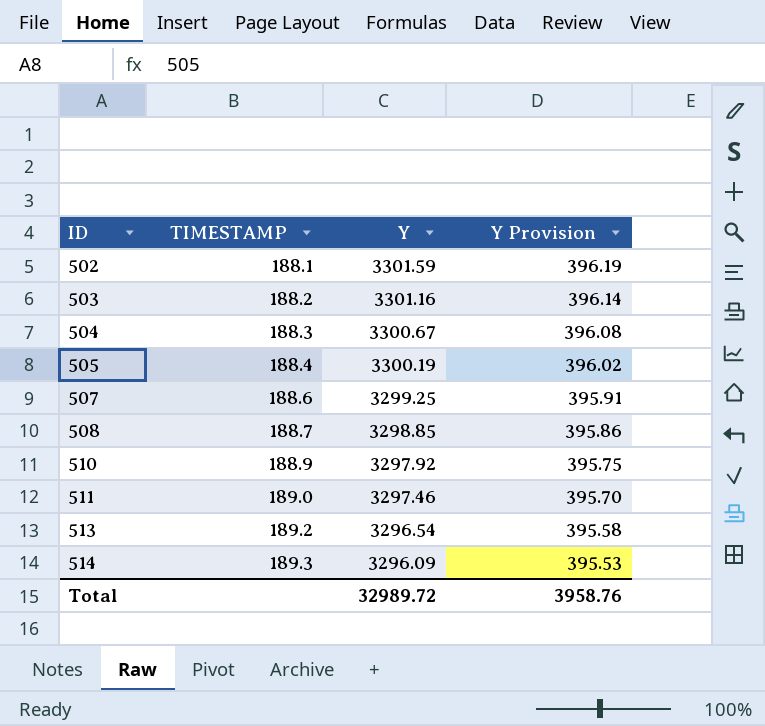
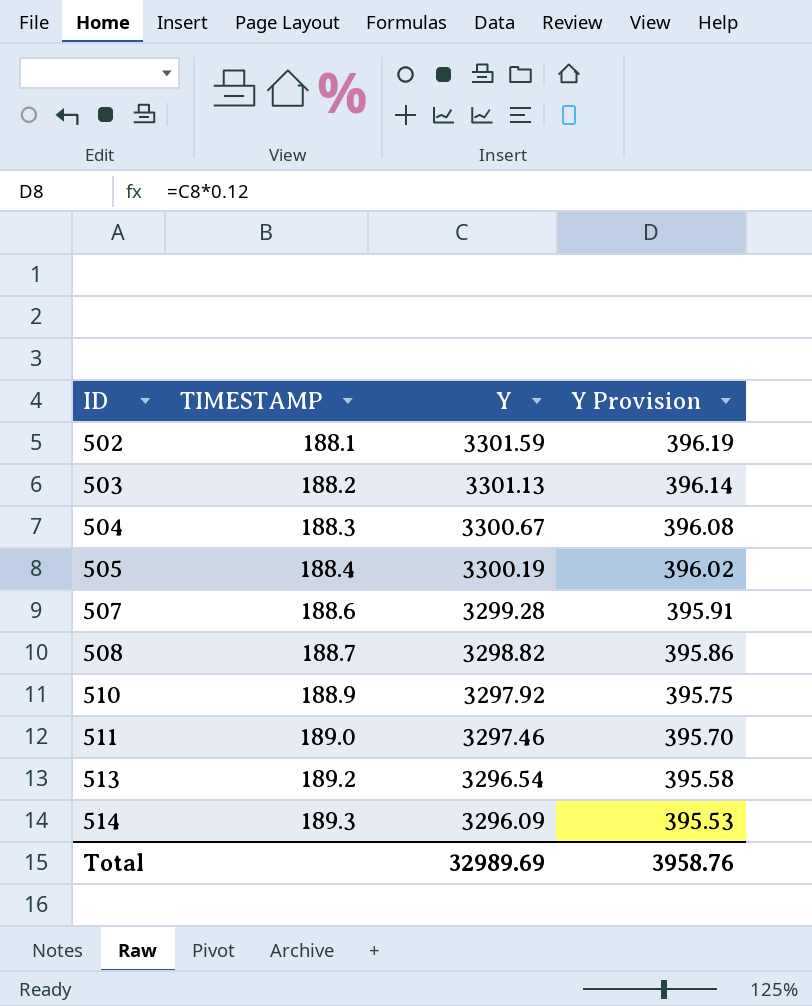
503 | Y: 3301.16 -> 3301.13
507 | Y: 3299.25 -> 3299.28
508 | Y: 3298.85 -> 3298.82
Total | Y: 32989.72 -> 32989.69

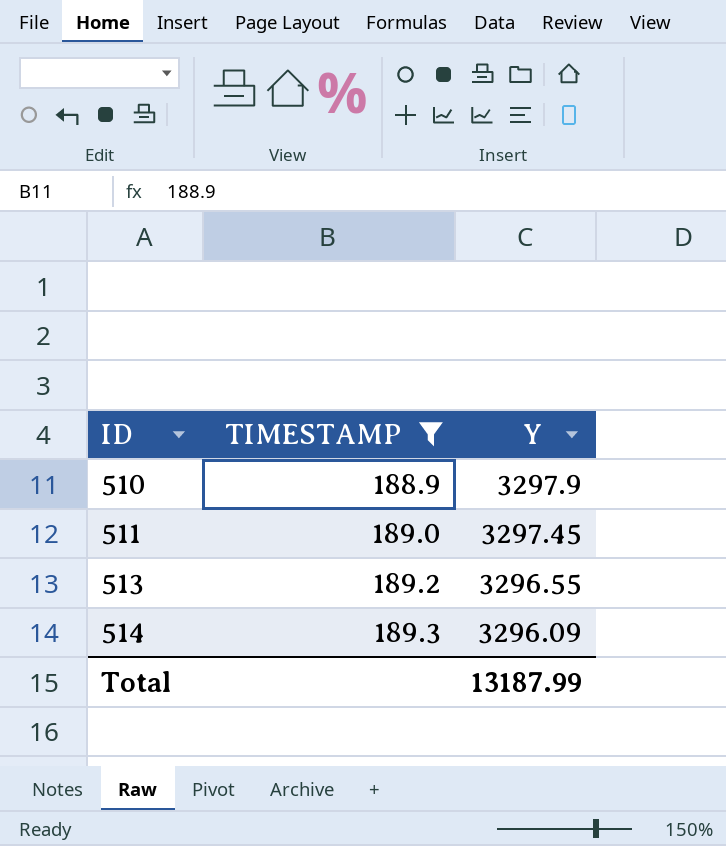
filter: none -> TIMESTAMP >= 188.9
column Y Provision | formula: [Y] * 0.12 -> none
510 | Y: 3297.92 -> 3297.9
511 | Y: 3297.46 -> 3297.45
513 | Y: 3296.54 -> 3296.55
Total | Y: 32989.69 -> 13187.99

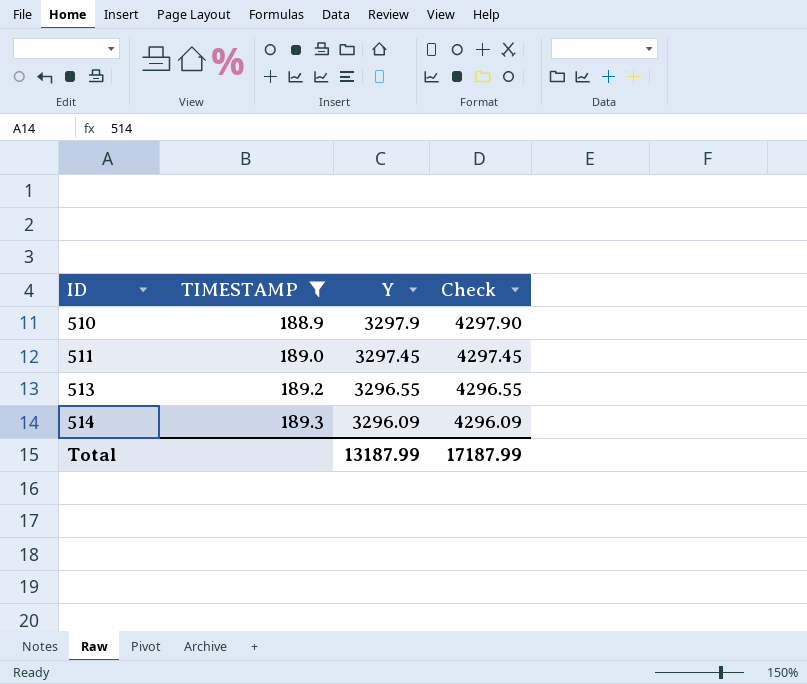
column Check | formula: none -> [Y] + 1000

